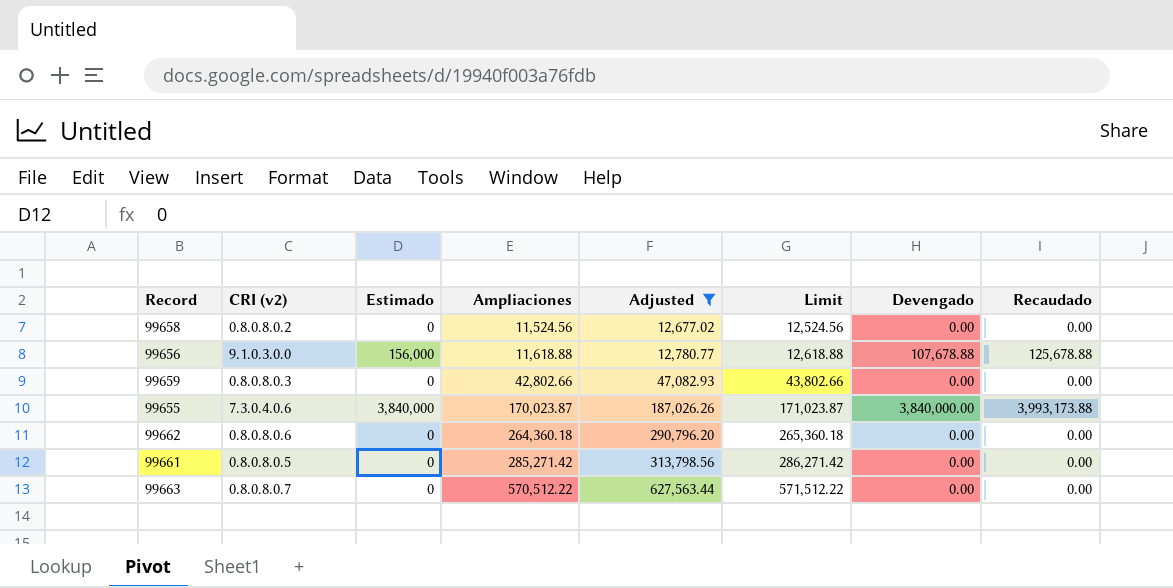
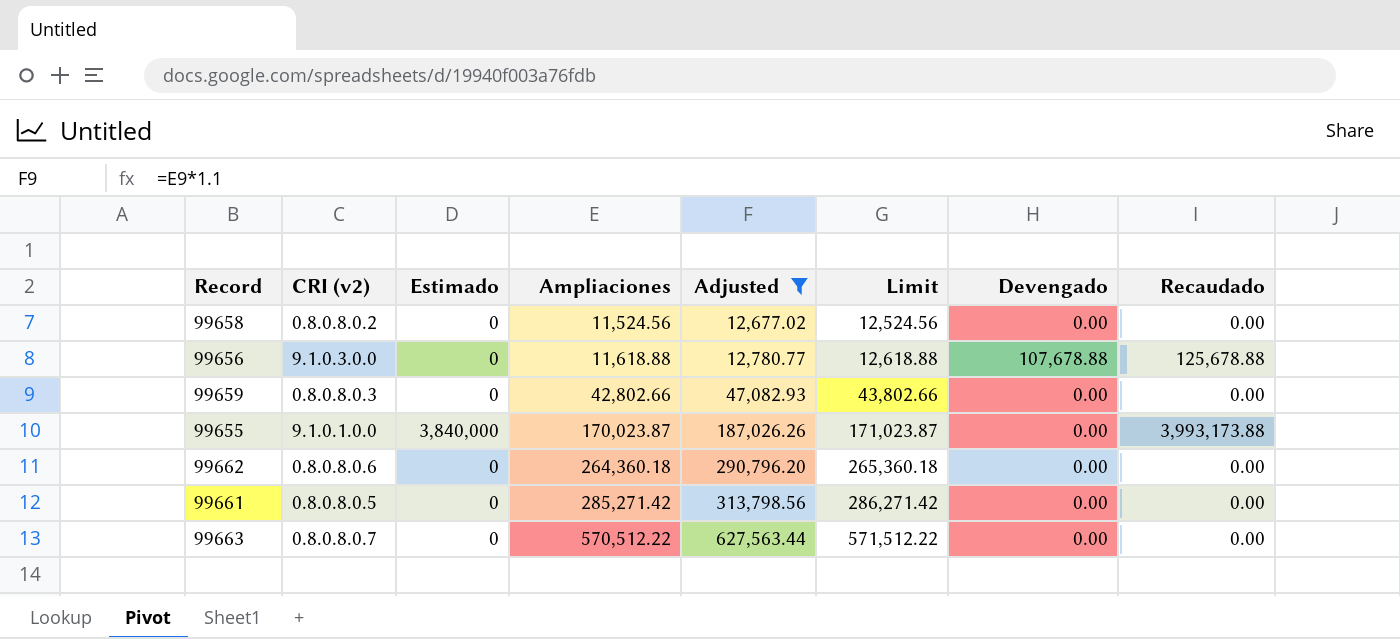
99656 | Estimado: 156,000 -> 0
99655 | CRI (v2): 7.3.0.4.0.6 -> 9.1.0.1.0.0
99655 | Devengado: 3,840,000.00 -> 0.00

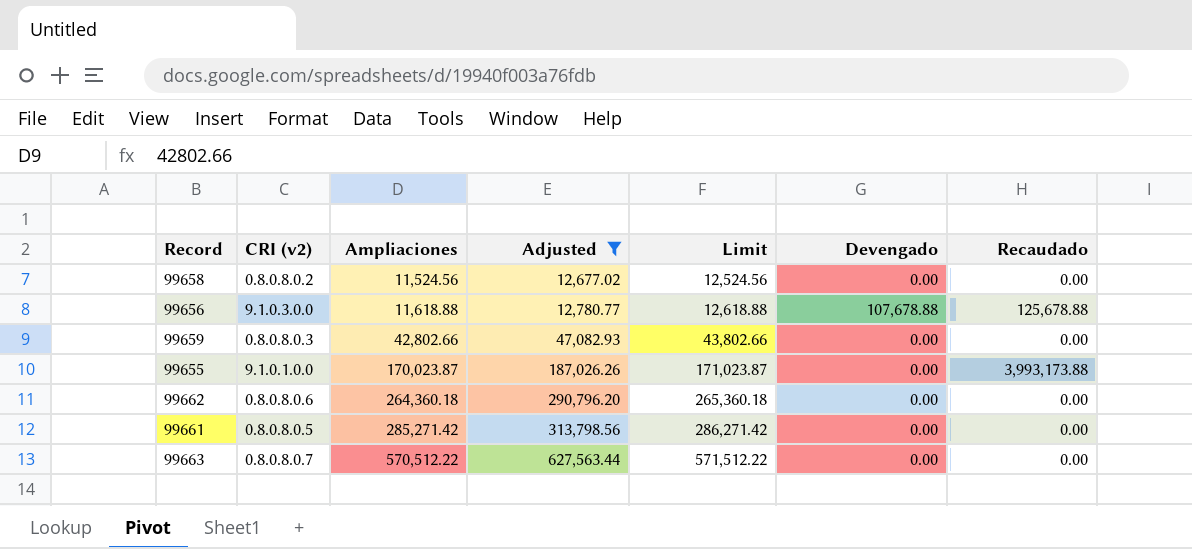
column Estimado | position: 3 -> none

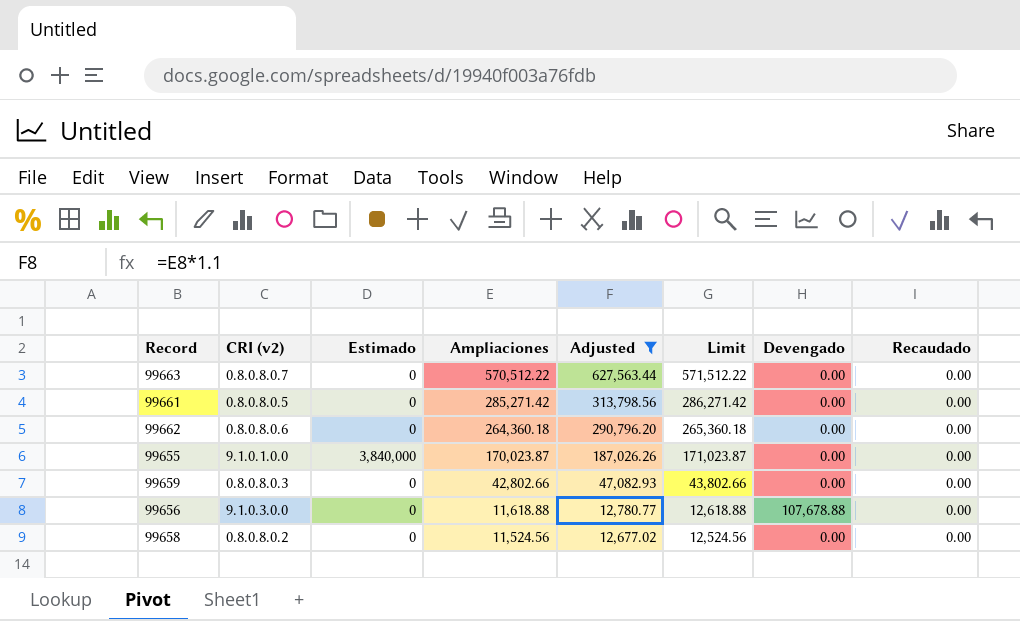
row order: Ampliaciones ascending -> Ampliaciones descending
column Estimado | position: none -> 3
99655 | Recaudado: 3,993,173.88 -> 0.00
99656 | Recaudado: 125,678.88 -> 0.00

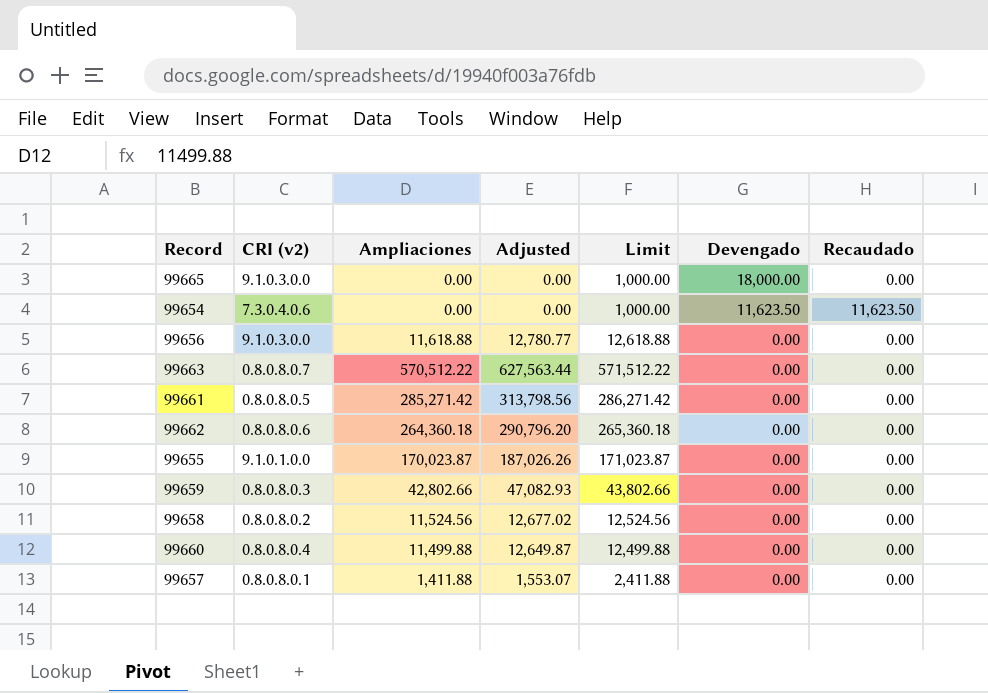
filter: Adjusted >= 12,677.02 -> none
row order: Ampliaciones descending -> Devengado descending
column Estimado | position: 3 -> none
99656 | Devengado: 107,678.88 -> 0.00

